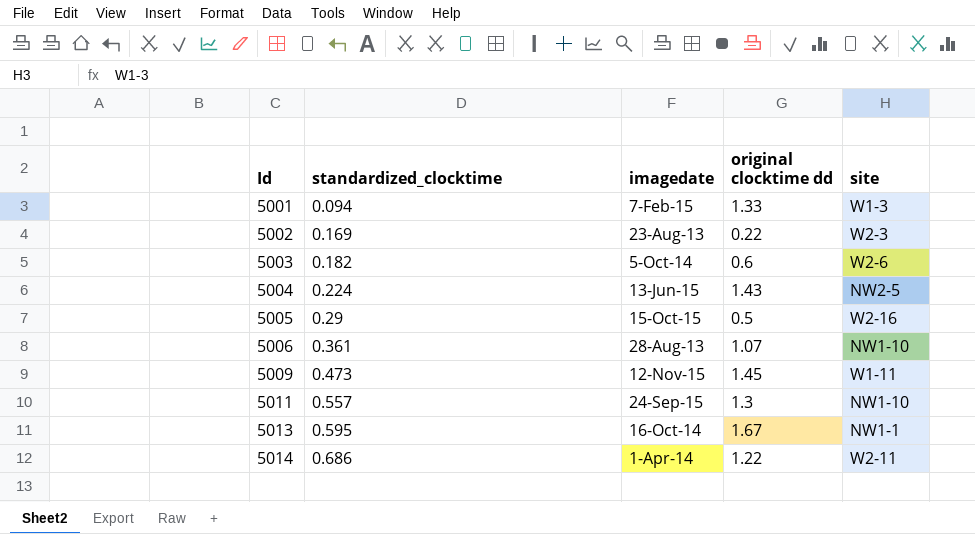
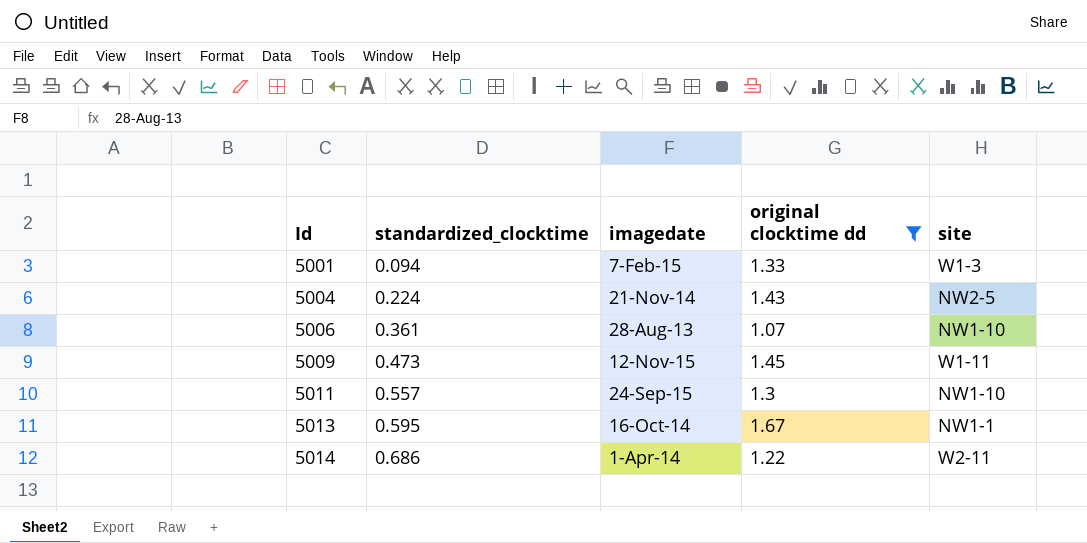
filter: none -> original clocktime dd >= 1.07
5004 | imagedate: 13-Jun-15 -> 21-Nov-14

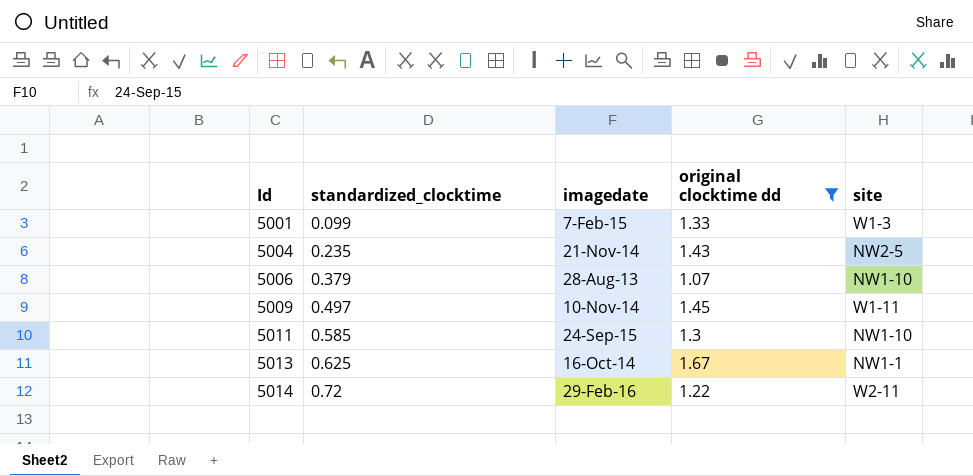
5001 | standardized_clocktime: 0.094 -> 0.099
5004 | standardized_clocktime: 0.224 -> 0.235
5006 | standardized_clocktime: 0.361 -> 0.379
5009 | standardized_clocktime: 0.473 -> 0.497
5009 | imagedate: 12-Nov-15 -> 10-Nov-14
5011 | standardized_clocktime: 0.557 -> 0.585
5013 | standardized_clocktime: 0.595 -> 0.625
5014 | standardized_clocktime: 0.686 -> 0.72
5014 | imagedate: 1-Apr-14 -> 29-Feb-16

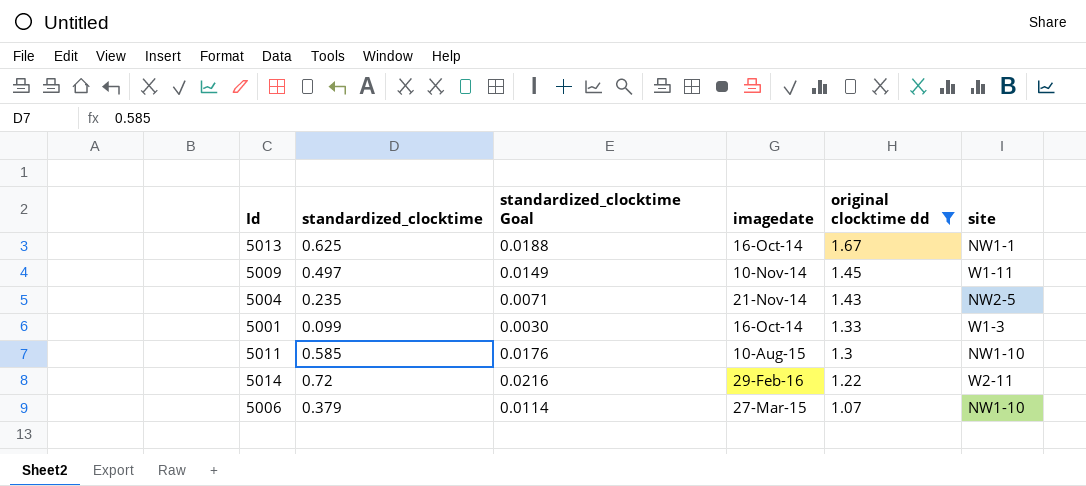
row order: Id ascending -> original clocktime dd descending
column standardized_clocktime Goal | formula: none -> [standardized_clocktime] * 0.03
5001 | imagedate: 7-Feb-15 -> 16-Oct-14
5011 | imagedate: 24-Sep-15 -> 10-Aug-15
5006 | imagedate: 28-Aug-13 -> 27-Mar-15

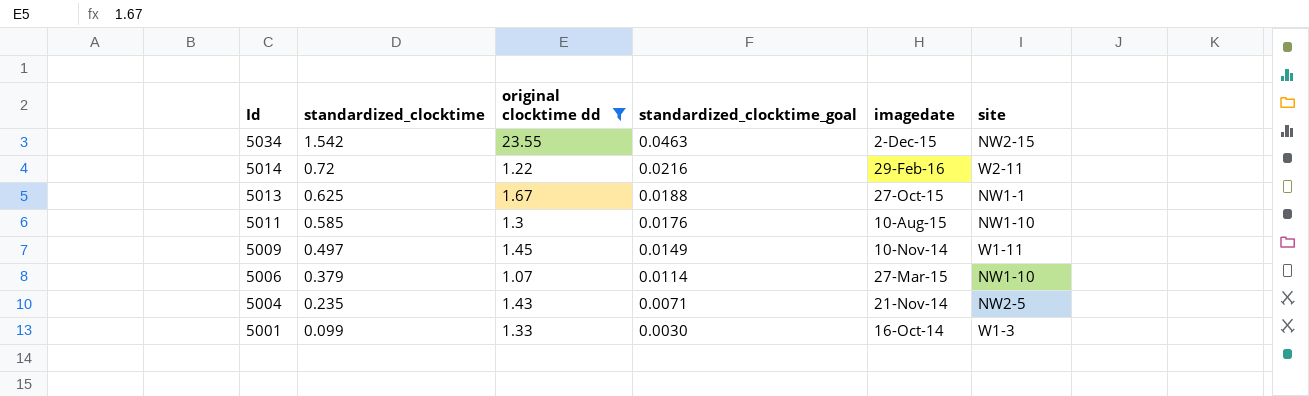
row order: original clocktime dd descending -> Id descending
column original clocktime dd | position: 5 -> 3
column name: standardized_clocktime Goal -> standardized_clocktime_goal
row 5034: none -> 1.542 | 23.55 | 0.0463 | 2-Dec-15 | NW2-15
5013 | imagedate: 16-Oct-14 -> 27-Oct-15

